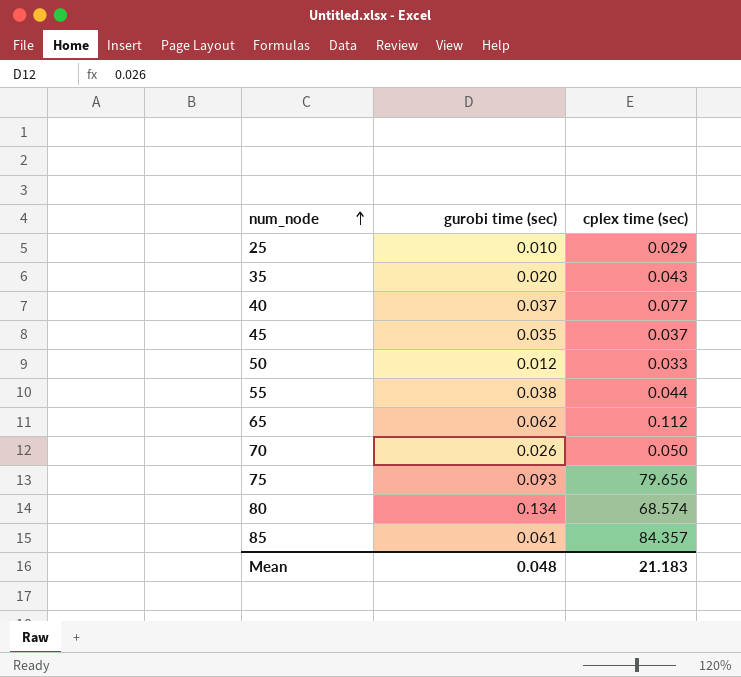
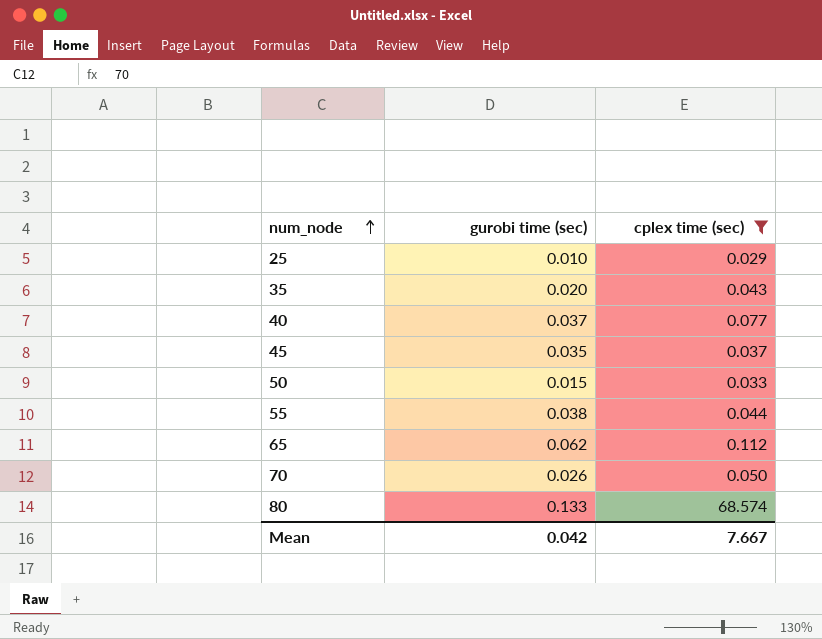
filter: none -> cplex time (sec) <= 68.574
50 | gurobi time (sec): 0.012 -> 0.015
80 | gurobi time (sec): 0.134 -> 0.133
Mean | gurobi time (sec): 0.048 -> 0.042
Mean | cplex time (sec): 21.183 -> 7.667

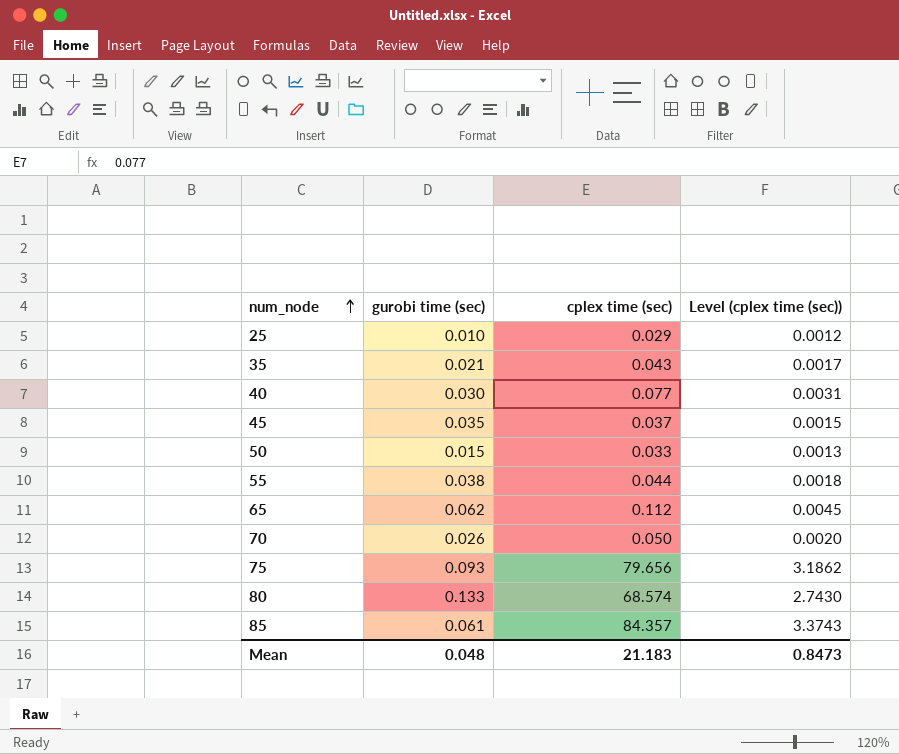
filter: cplex time (sec) <= 68.574 -> none
column Level (cplex time (sec)) | formula: none -> [cplex time (sec)] * 0.04
35 | gurobi time (sec): 0.020 -> 0.021
40 | gurobi time (sec): 0.037 -> 0.030
Mean | gurobi time (sec): 0.042 -> 0.048
Mean | cplex time (sec): 7.667 -> 21.183

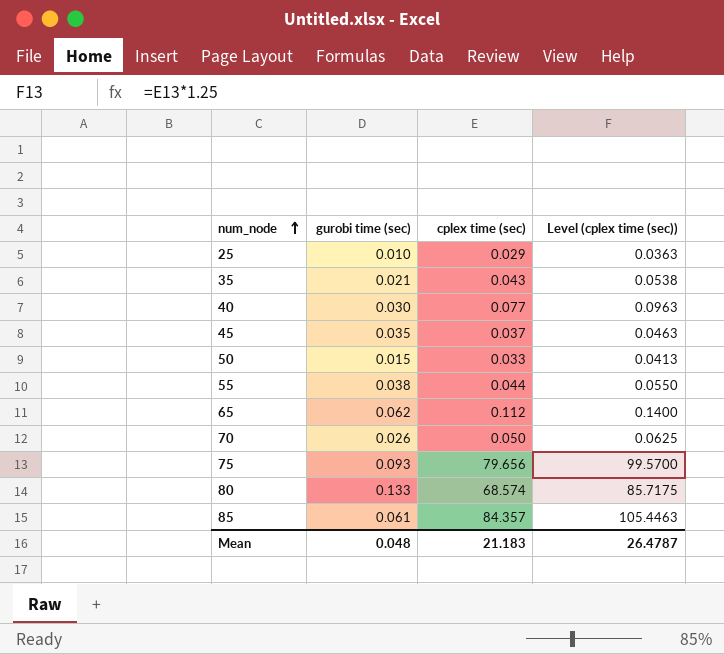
column Level (cplex time (sec)) | formula: [cplex time (sec)] * 0.04 -> [cplex time (sec)] * 1.25
Mean | Level (cplex time (sec)): 0.8473 -> 26.4787

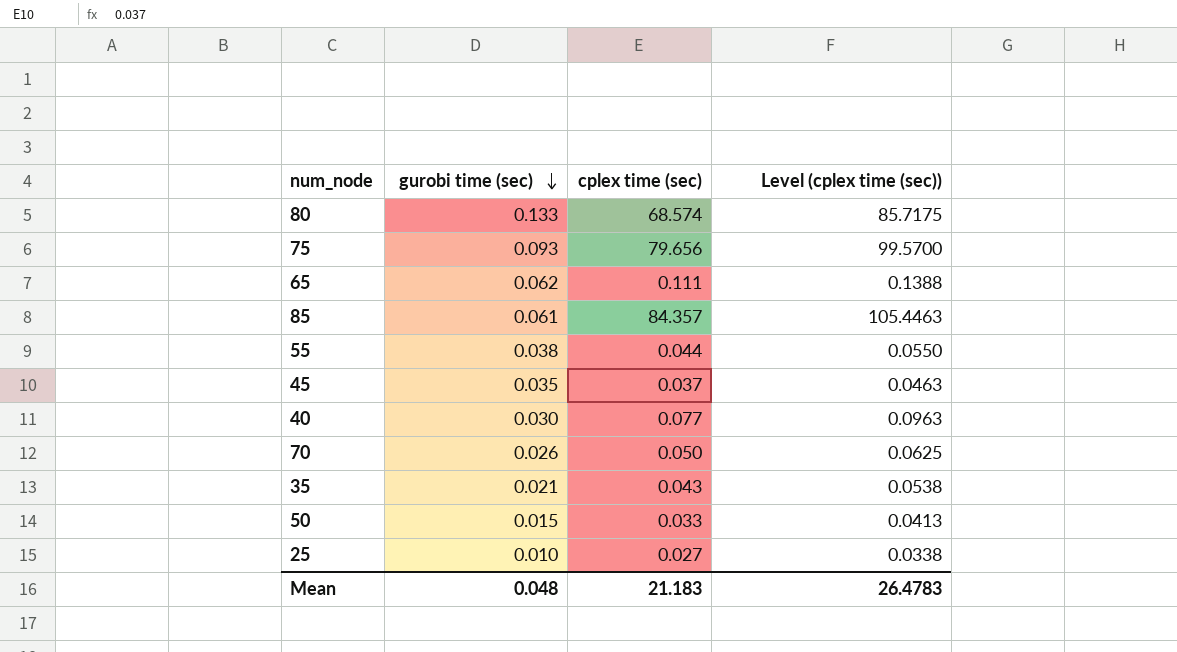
row order: num_node ascending -> gurobi time (sec) descending
65 | cplex time (sec): 0.112 -> 0.111
65 | Level (cplex time (sec)): 0.1400 -> 0.1388
25 | cplex time (sec): 0.029 -> 0.027
25 | Level (cplex time (sec)): 0.0363 -> 0.0338
Mean | Level (cplex time (sec)): 26.4787 -> 26.4783

